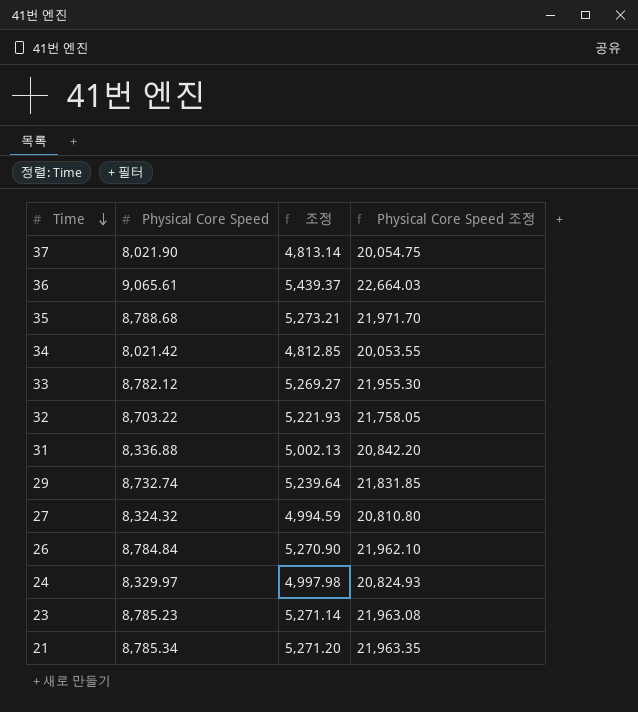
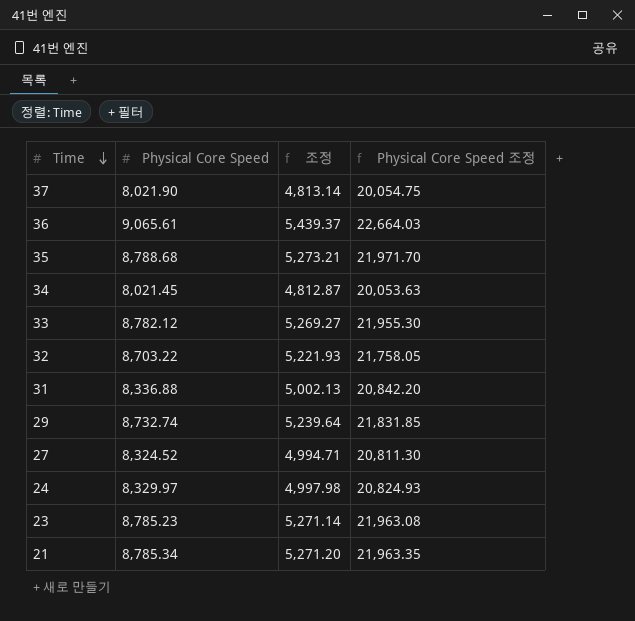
row 26: 8,784.84 | 5,270.90 | 21,962.10 -> none
34 | Physical Core Speed: 8,021.42 -> 8,021.45
34 | 조정: 4,812.85 -> 4,812.87
34 | Physical Core Speed 조정: 20,053.55 -> 20,053.63
27 | Physical Core Speed: 8,324.32 -> 8,324.52
27 | 조정: 4,994.59 -> 4,994.71
27 | Physical Core Speed 조정: 20,810.80 -> 20,811.30

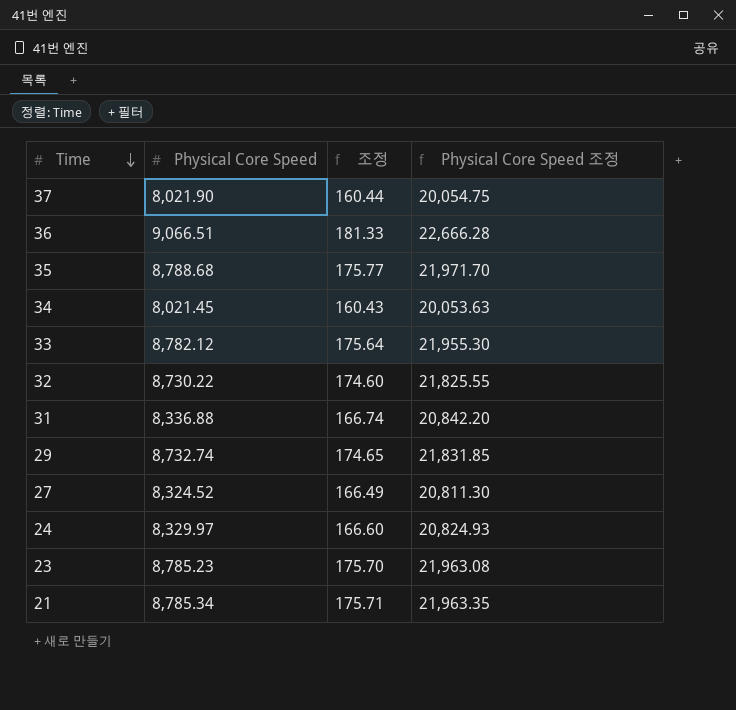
column 조정 | formula: [Physical Core Speed] * 0.6 -> [Physical Core Speed] * 0.02
36 | Physical Core Speed: 9,065.61 -> 9,066.51
36 | Physical Core Speed 조정: 22,664.03 -> 22,666.28
32 | Physical Core Speed: 8,703.22 -> 8,730.22
32 | Physical Core Speed 조정: 21,758.05 -> 21,825.55

